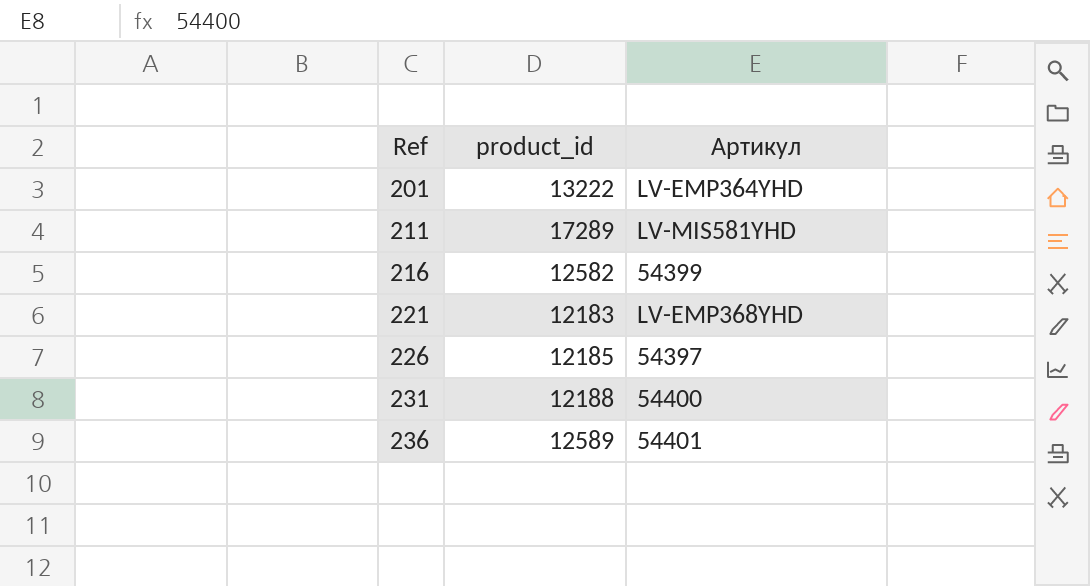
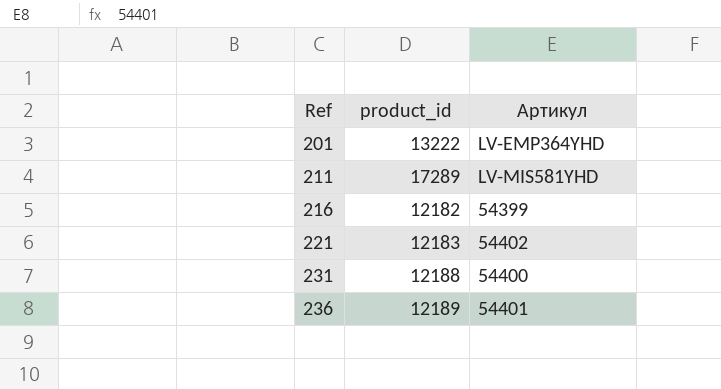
row 226: 12185 | 54397 -> none
216 | product_id: 12582 -> 12182
221 | Артикул: LV-EMP368YHD -> 54402
236 | product_id: 12589 -> 12189

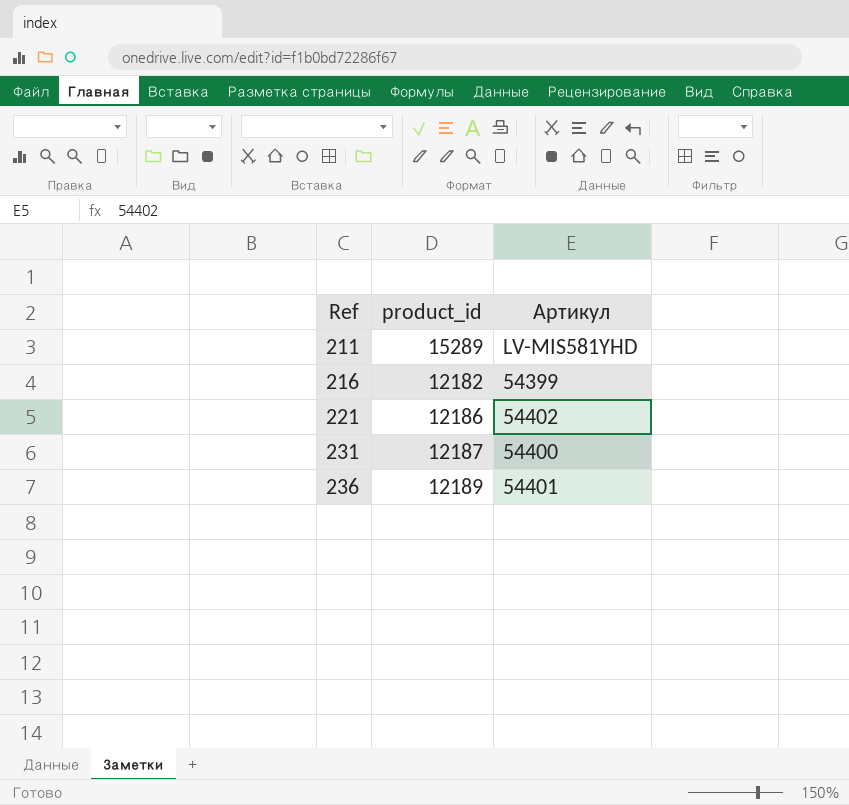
row 201: 13222 | LV-EMP364YHD -> none
211 | product_id: 17289 -> 15289
221 | product_id: 12183 -> 12186
231 | product_id: 12188 -> 12187

